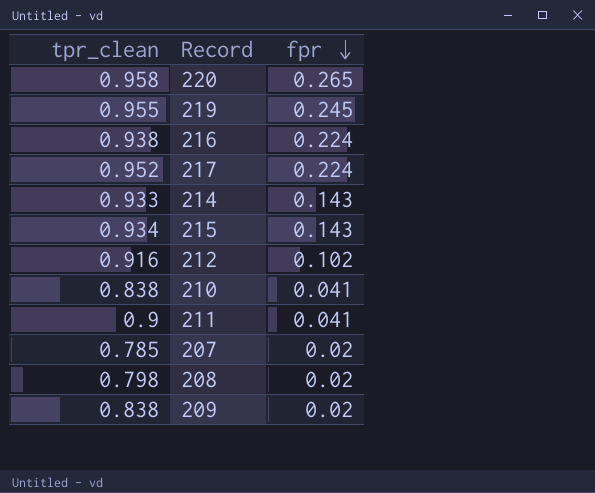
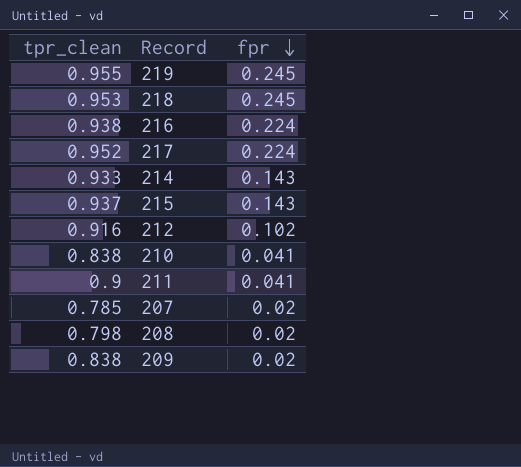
row 220: 0.958 | 0.265 -> none
row 218: none -> 0.953 | 0.245
215 | tpr_clean: 0.934 -> 0.937

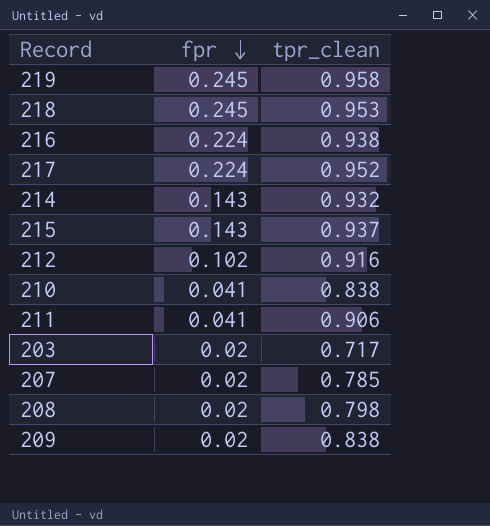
column tpr_clean | position: 1 -> 3
219 | tpr_clean: 0.955 -> 0.958
214 | tpr_clean: 0.933 -> 0.932
211 | tpr_clean: 0.9 -> 0.906
row 203: none -> 0.02 | 0.717

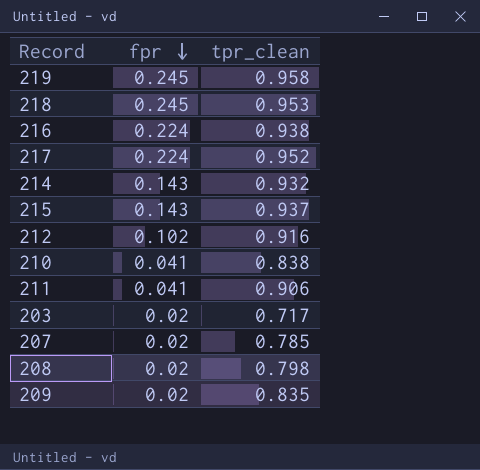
209 | tpr_clean: 0.838 -> 0.835

